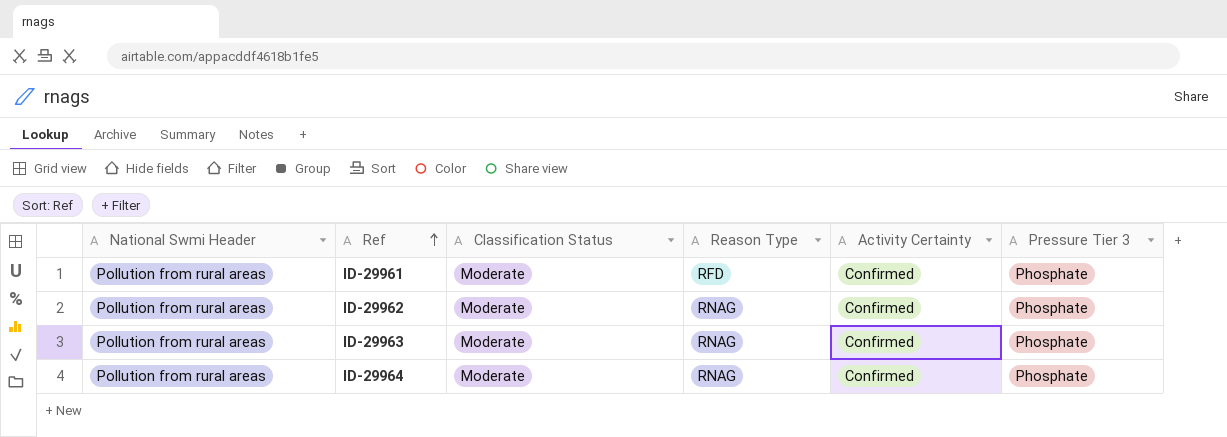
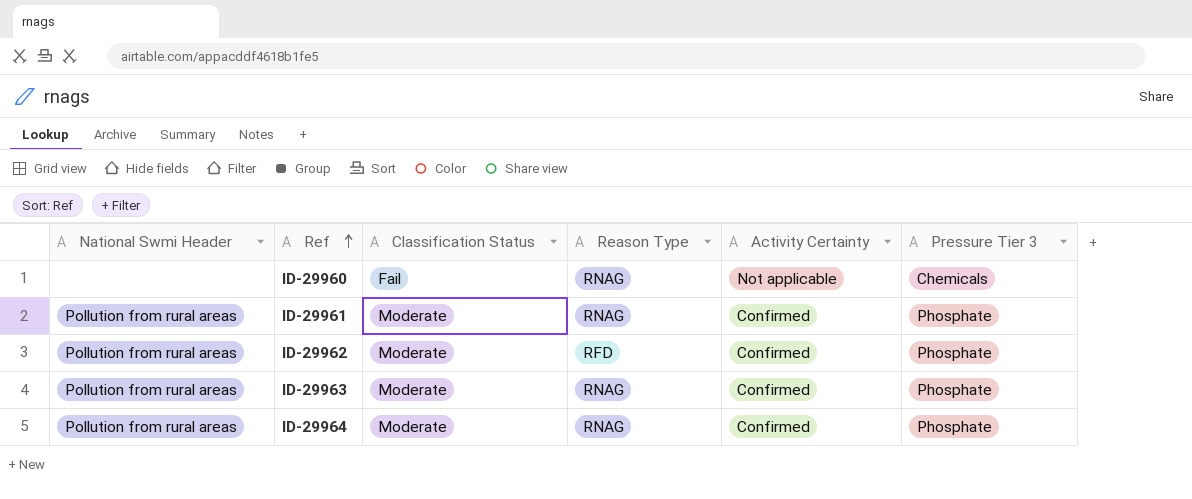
row ID-29960: none -> none | Fail | RNAG | Not applicable | Chemicals
ID-29961 | Reason Type: RFD -> RNAG
ID-29962 | Reason Type: RNAG -> RFD

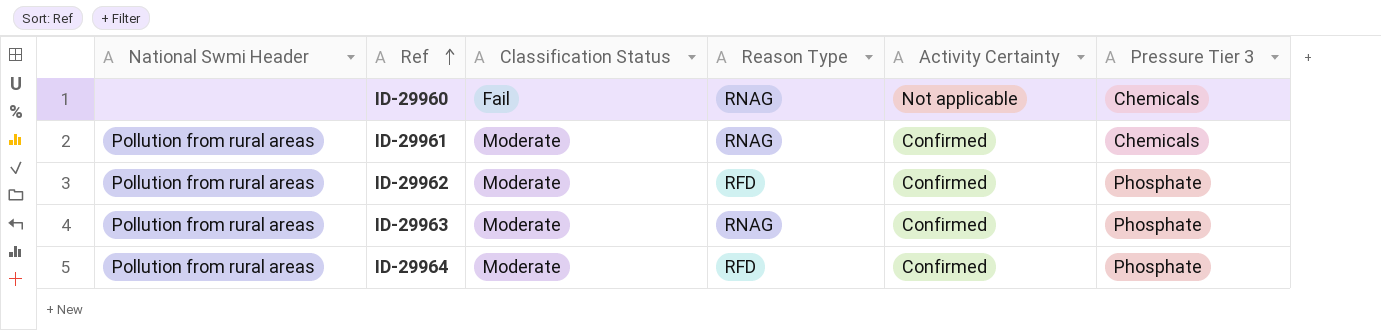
ID-29961 | Pressure Tier 3: Phosphate -> Chemicals
ID-29964 | Reason Type: RNAG -> RFD

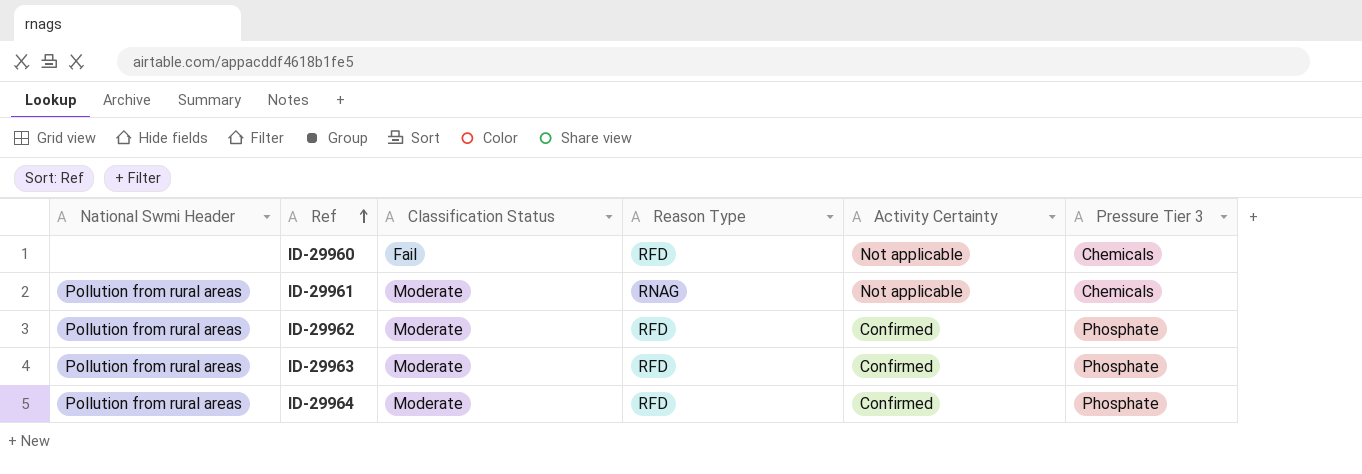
ID-29960 | Reason Type: RNAG -> RFD
ID-29961 | Activity Certainty: Confirmed -> Not applicable
ID-29963 | Reason Type: RNAG -> RFD

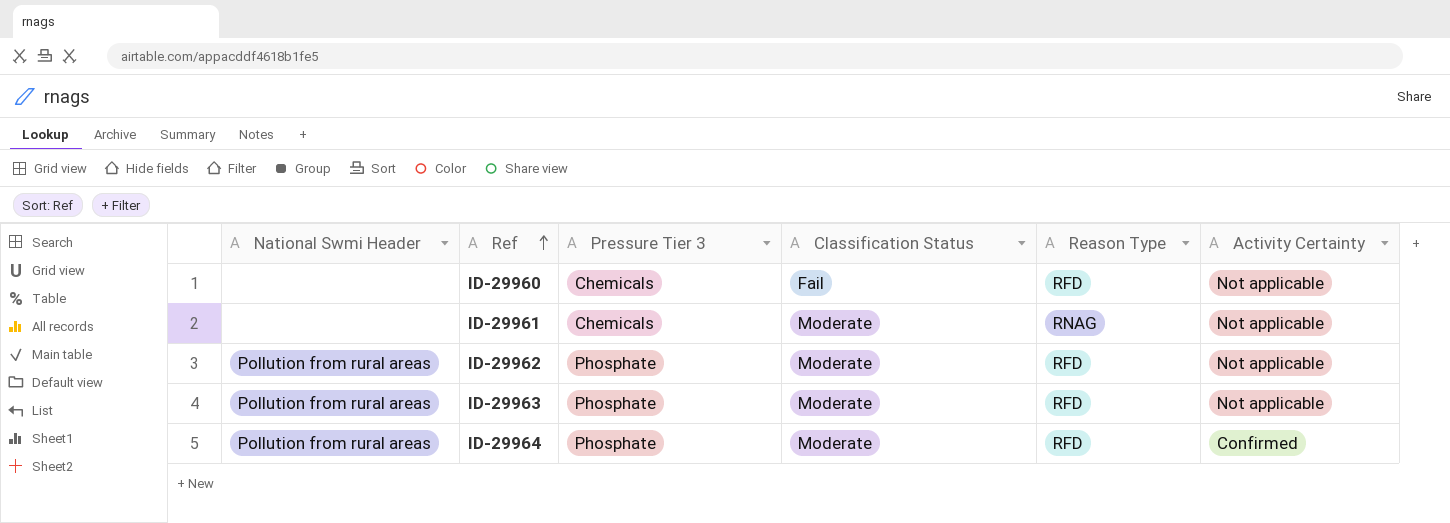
column Pressure Tier 3 | position: 6 -> 3
ID-29961 | National Swmi Header: Pollution from rural areas -> none
ID-29962 | Activity Certainty: Confirmed -> Not applicable
ID-29963 | Activity Certainty: Confirmed -> Not applicable

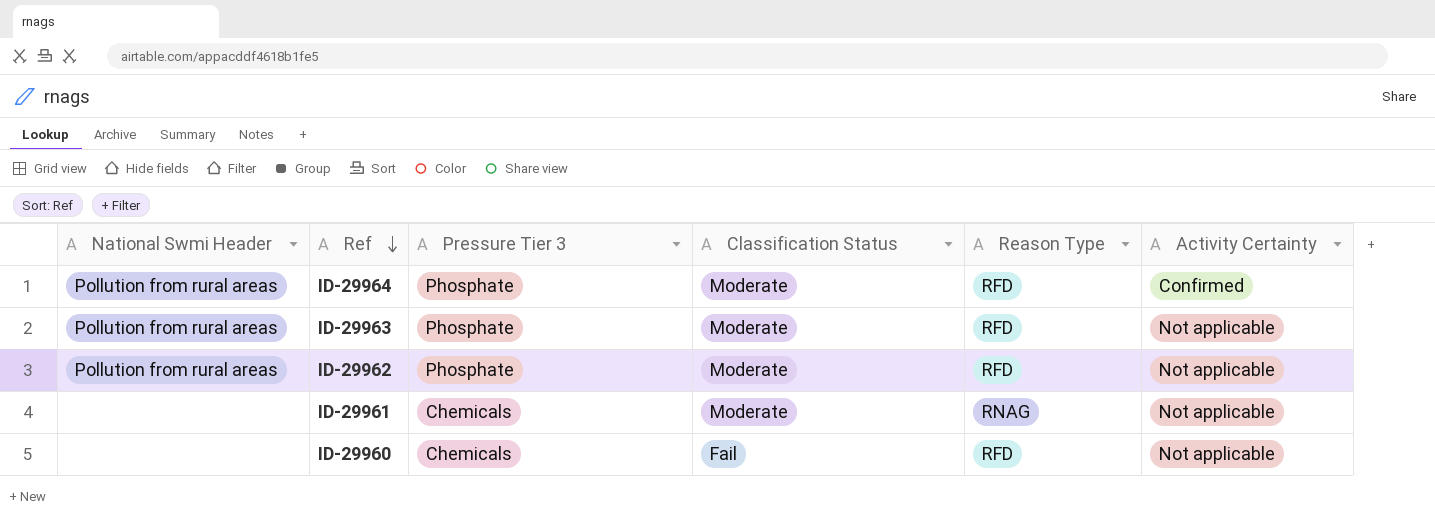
row order: Ref ascending -> Ref descending

